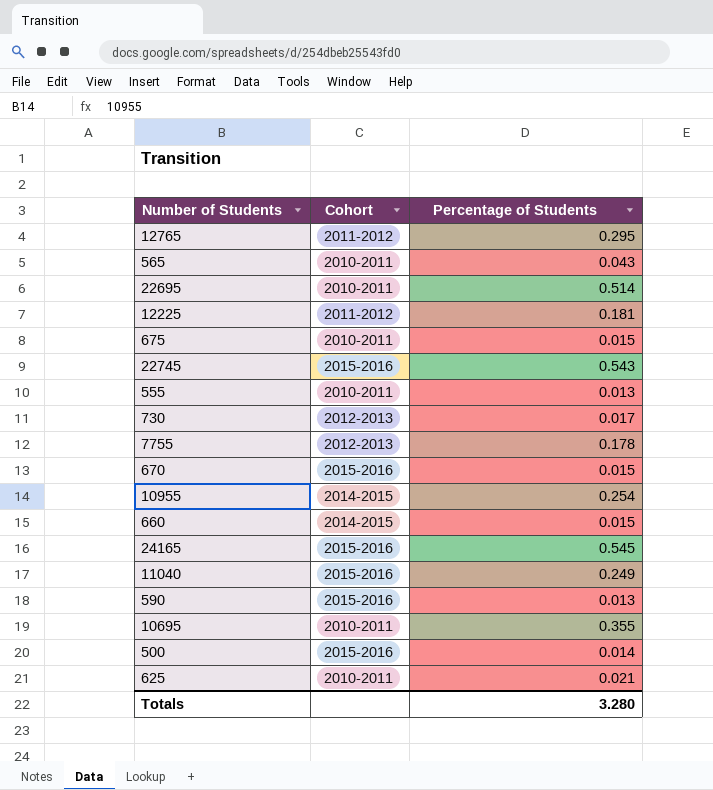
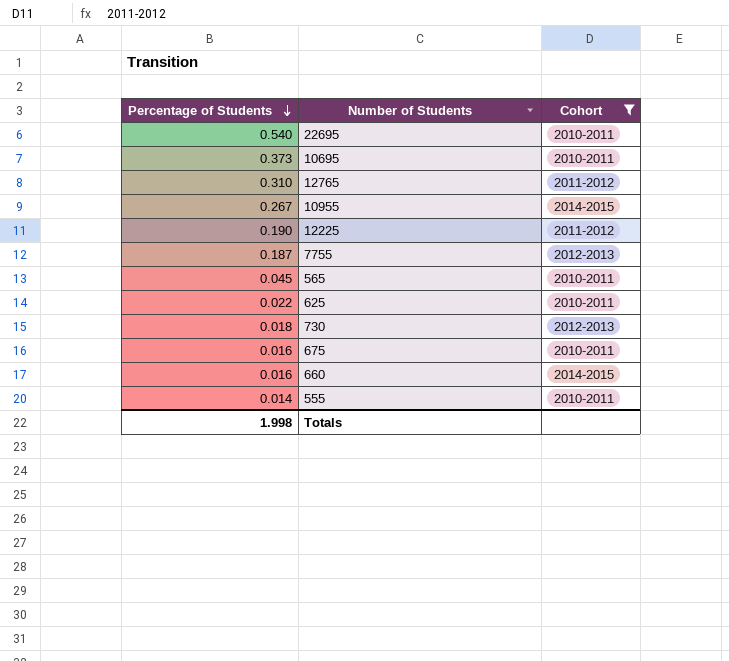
filter: none -> Cohort != 2015-2016
row order: none -> Percentage of Students descending
column Percentage of Students | position: 3 -> 1
22695 | Percentage of Students: 0.514 -> 0.540
10695 | Percentage of Students: 0.355 -> 0.373
12765 | Percentage of Students: 0.295 -> 0.310
10955 | Percentage of Students: 0.254 -> 0.267
12225 | Percentage of Students: 0.181 -> 0.190
7755 | Percentage of Students: 0.178 -> 0.187
565 | Percentage of Students: 0.043 -> 0.045
625 | Percentage of Students: 0.021 -> 0.022
730 | Percentage of Students: 0.017 -> 0.018
675 | Percentage of Students: 0.015 -> 0.016
660 | Percentage of Students: 0.015 -> 0.016
555 | Percentage of Students: 0.013 -> 0.014
Totals | Percentage of Students: 3.280 -> 1.998

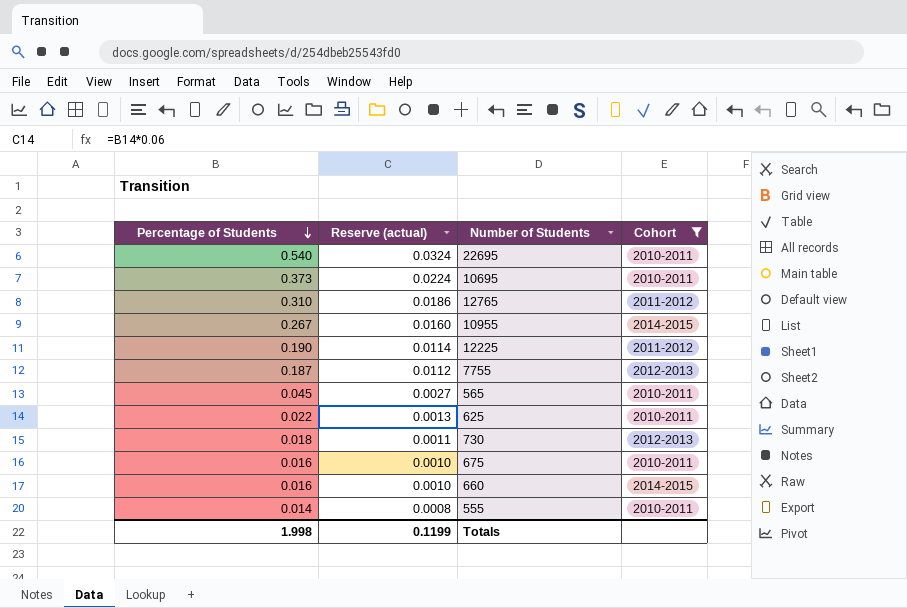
column Reserve (actual) | formula: none -> [Percentage of Students] * 0.06

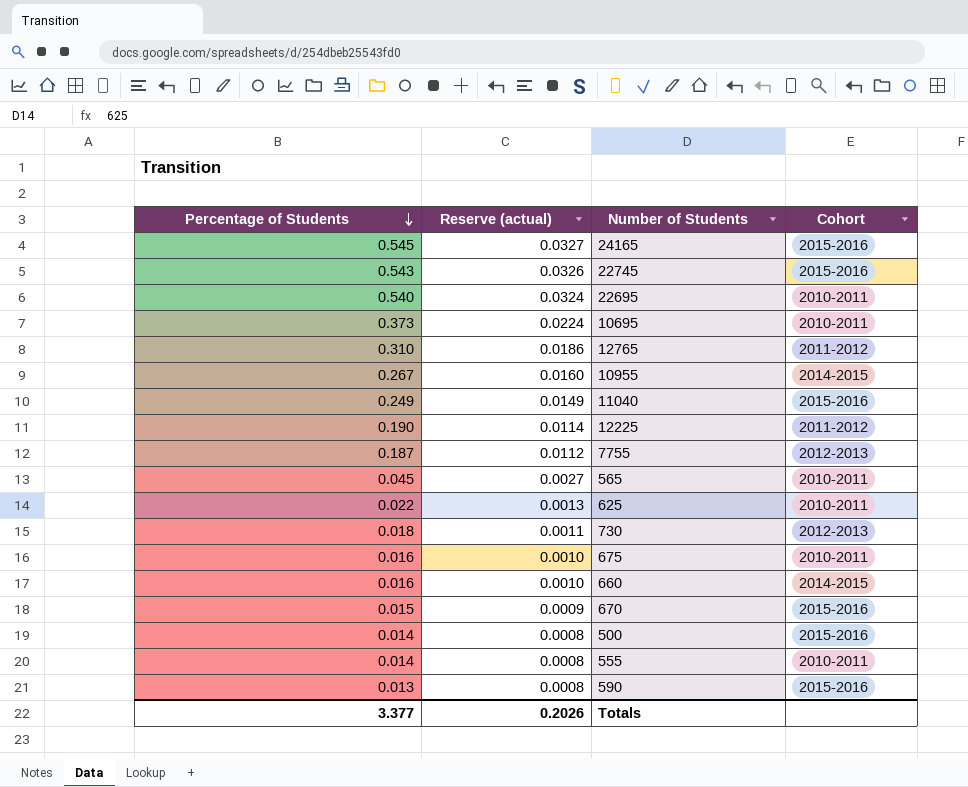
filter: Cohort != 2015-2016 -> none
Totals | Percentage of Students: 1.998 -> 3.377
Totals | Reserve (actual): 0.1199 -> 0.2026

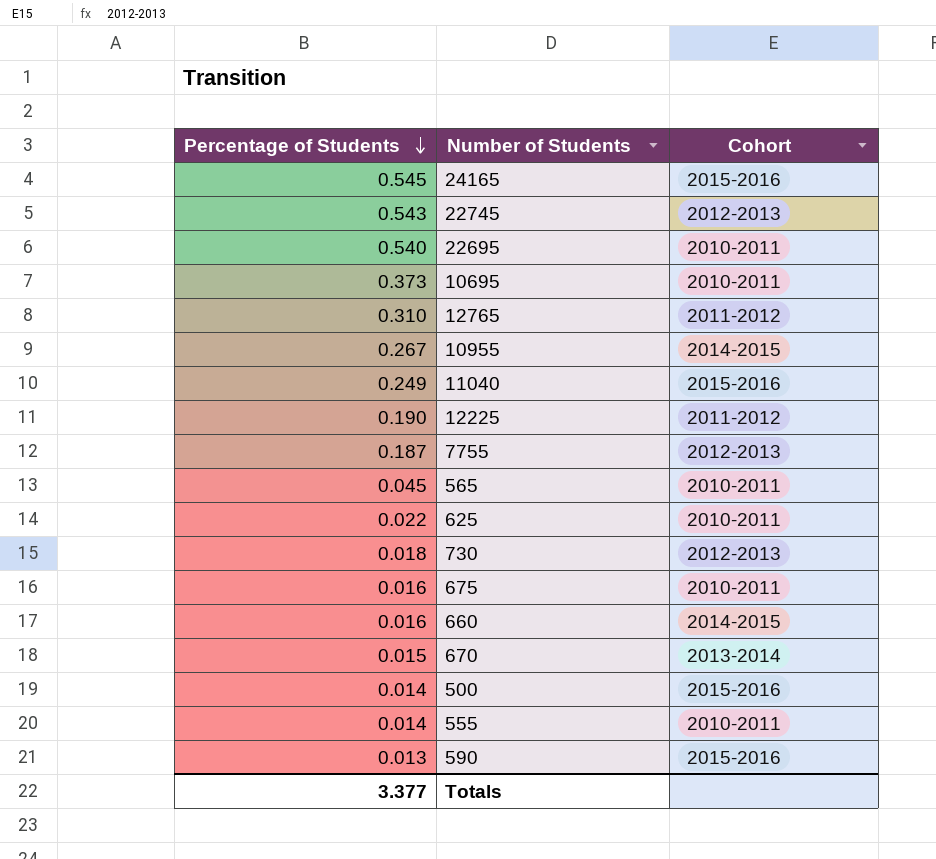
column Reserve (actual) | formula: [Percentage of Students] * 0.06 -> none
22745 | Cohort: 2015-2016 -> 2012-2013
670 | Cohort: 2015-2016 -> 2013-2014

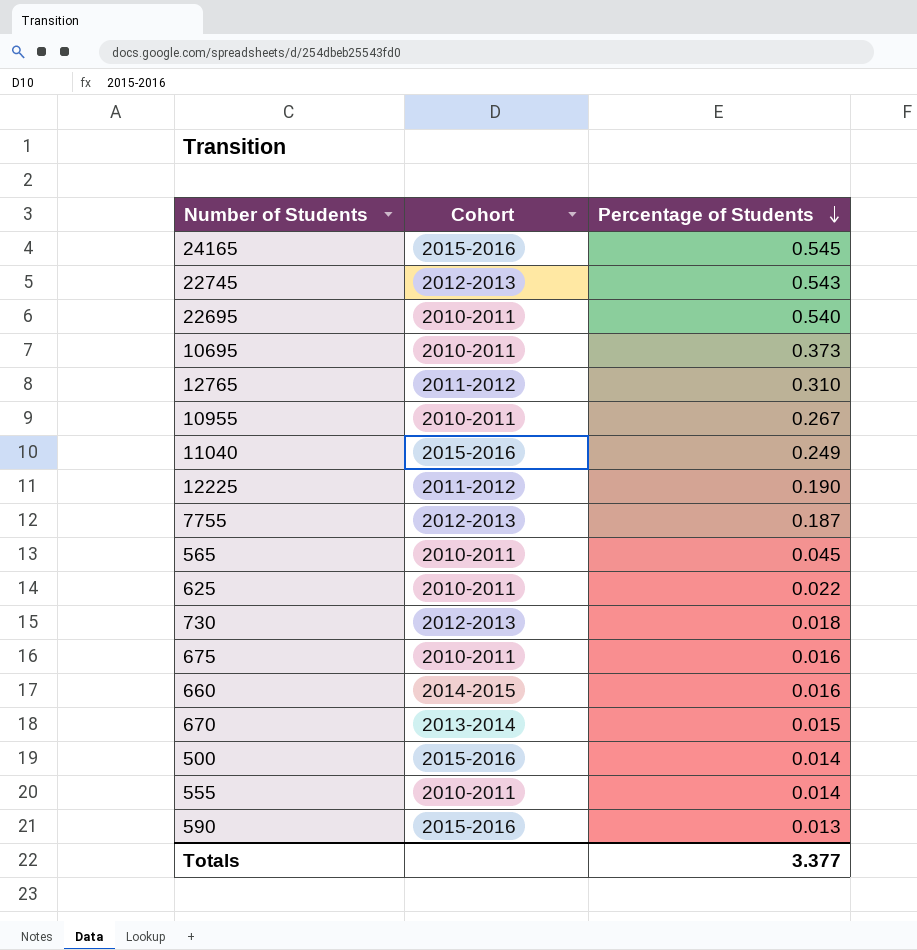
column Percentage of Students | position: 1 -> 3
10955 | Cohort: 2014-2015 -> 2010-2011

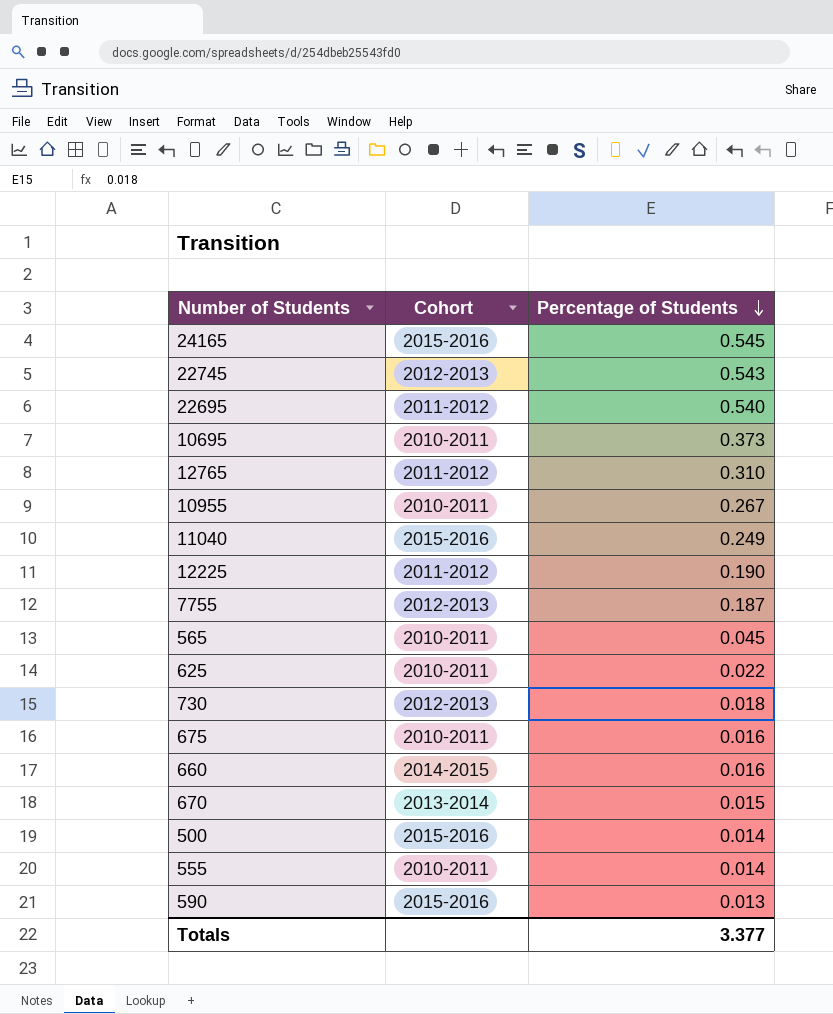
22695 | Cohort: 2010-2011 -> 2011-2012

